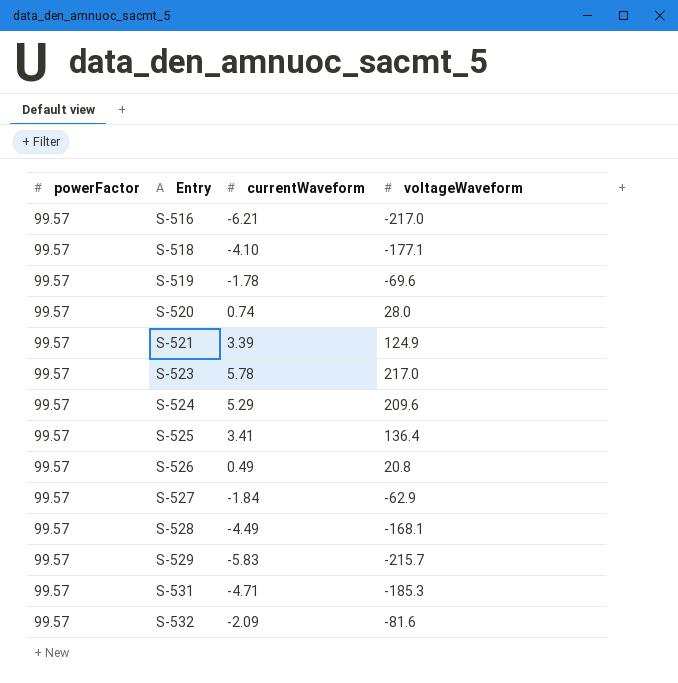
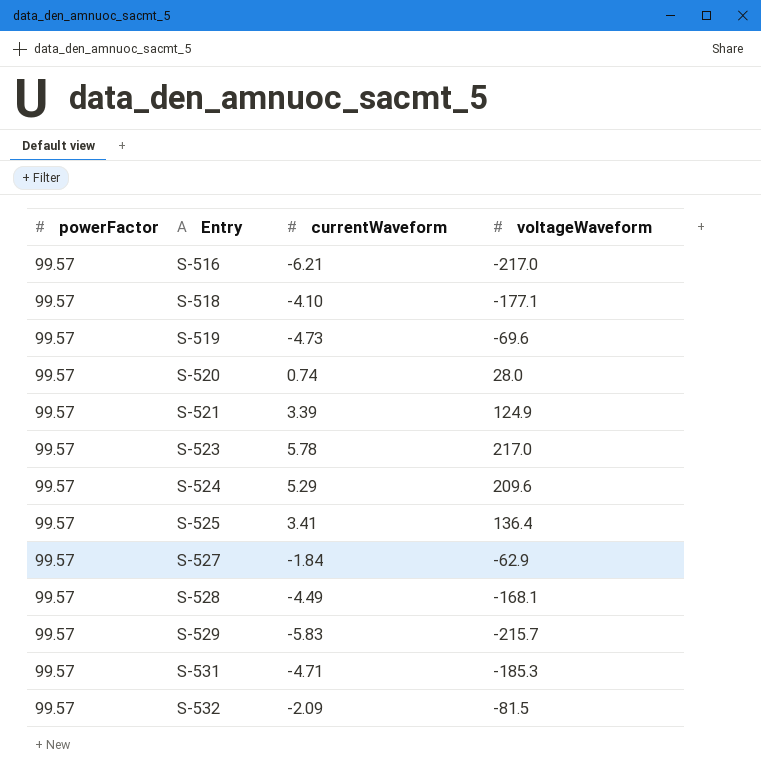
row S-526: 99.57 | 0.49 | 20.8 -> none
S-519 | currentWaveform: -1.78 -> -4.73
S-532 | voltageWaveform: -81.6 -> -81.5

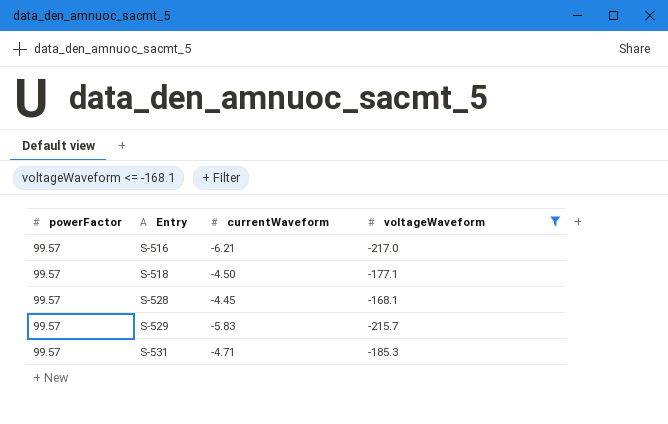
filter: none -> voltageWaveform <= -168.1
S-518 | currentWaveform: -4.10 -> -4.50
S-528 | currentWaveform: -4.49 -> -4.45

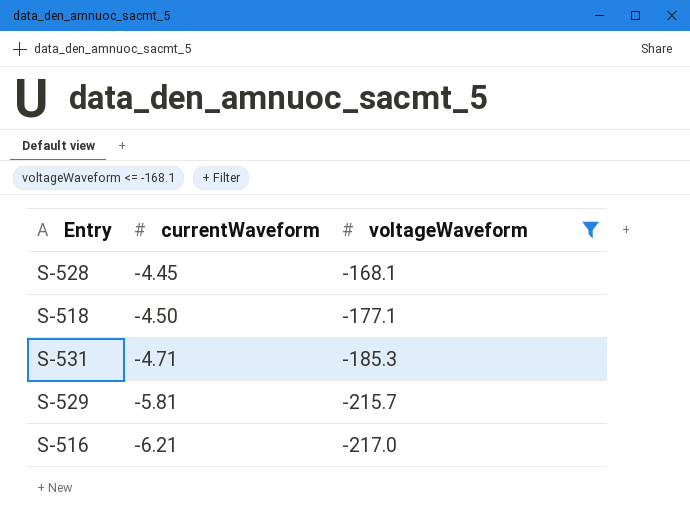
row order: Entry ascending -> currentWaveform descending
column powerFactor | position: 1 -> none
S-529 | currentWaveform: -5.83 -> -5.81

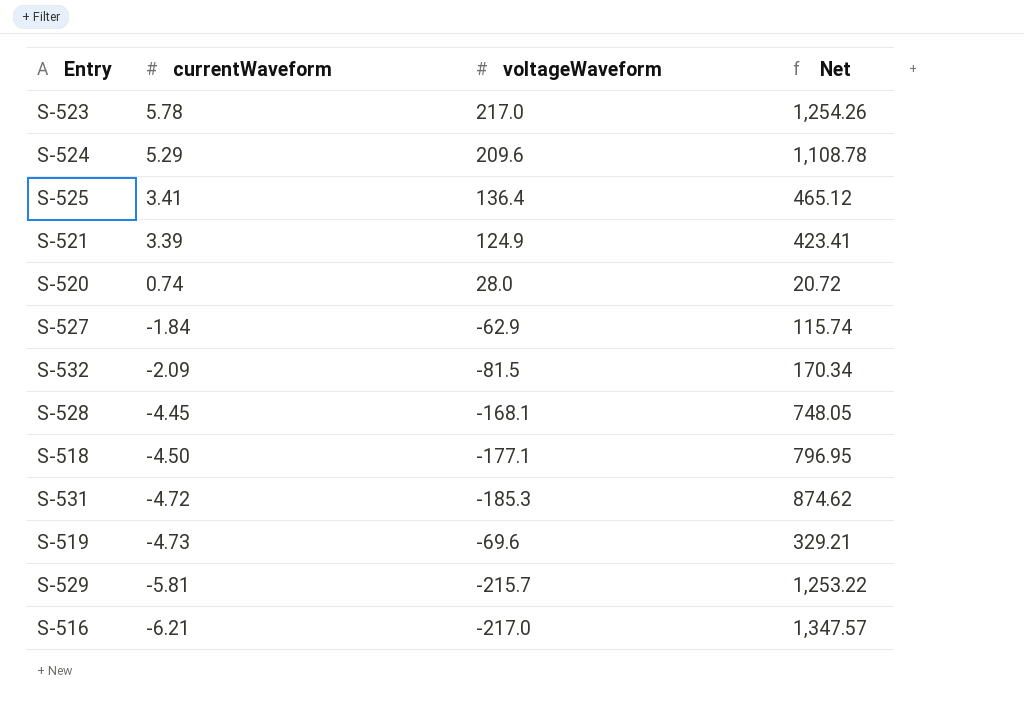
filter: voltageWaveform <= -168.1 -> none
column Net | formula: none -> [currentWaveform] * [voltageWaveform]
S-531 | currentWaveform: -4.71 -> -4.72

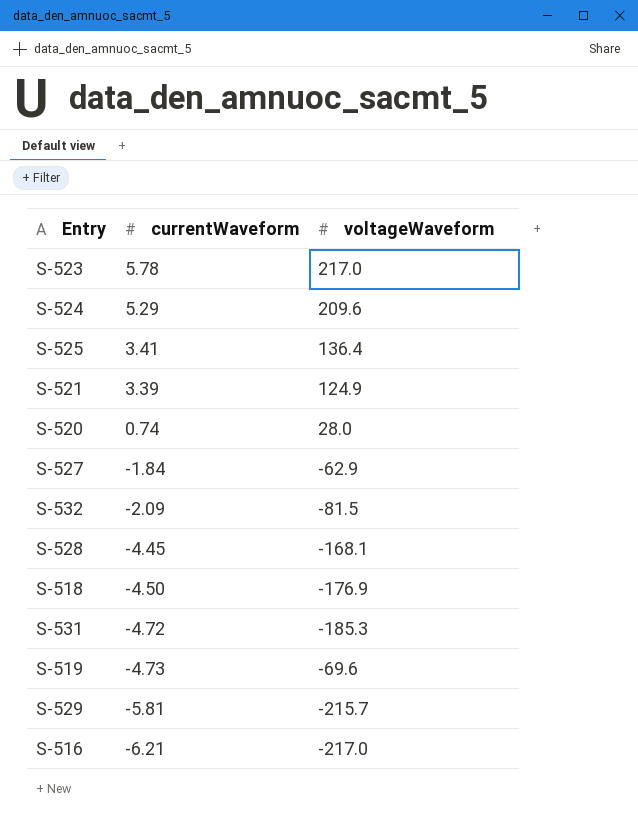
column Net | formula: [currentWaveform] * [voltageWaveform] -> none
S-518 | voltageWaveform: -177.1 -> -176.9

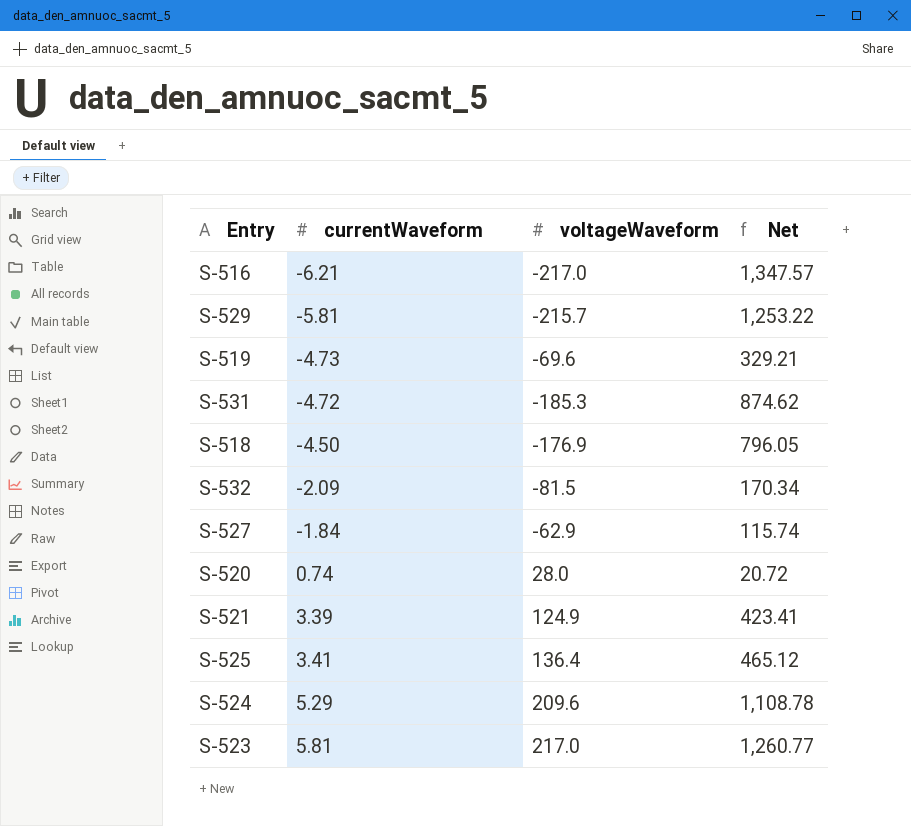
row order: currentWaveform descending -> currentWaveform ascending
column Net | formula: none -> [currentWaveform] * [voltageWaveform]
row S-528: -4.45 | -168.1 -> none
S-523 | currentWaveform: 5.78 -> 5.81

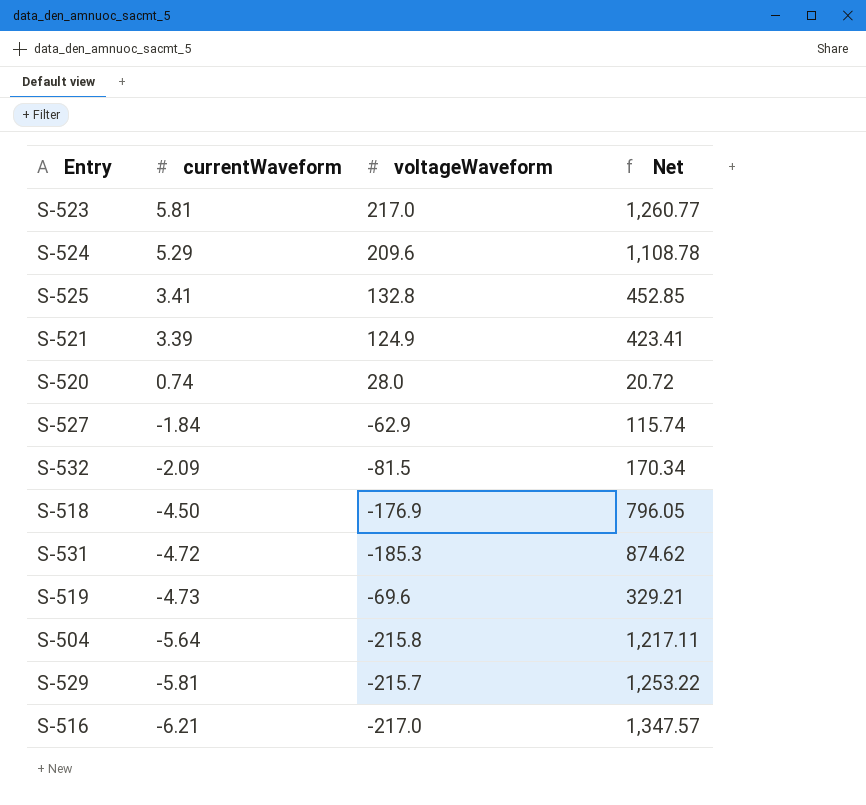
row order: currentWaveform ascending -> currentWaveform descending
S-525 | voltageWaveform: 136.4 -> 132.8
S-525 | Net: 465.12 -> 452.85
row S-504: none -> -5.64 | -215.8 | 1,217.11

